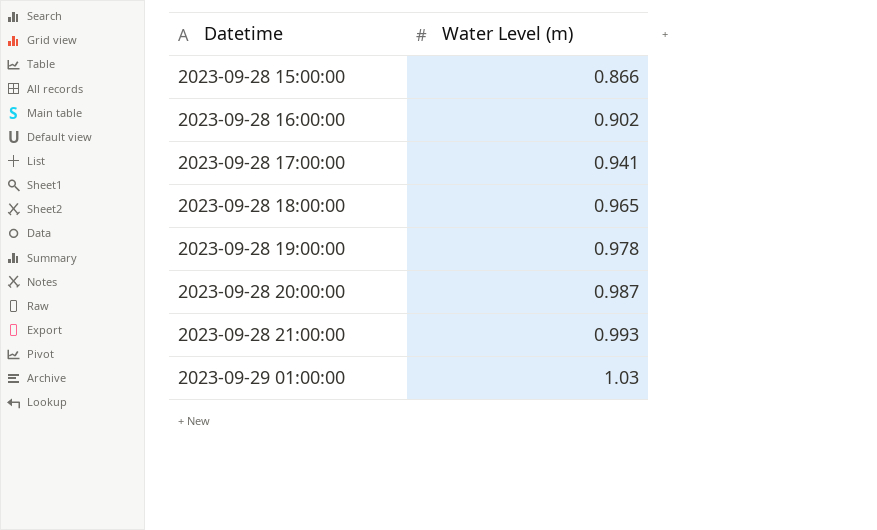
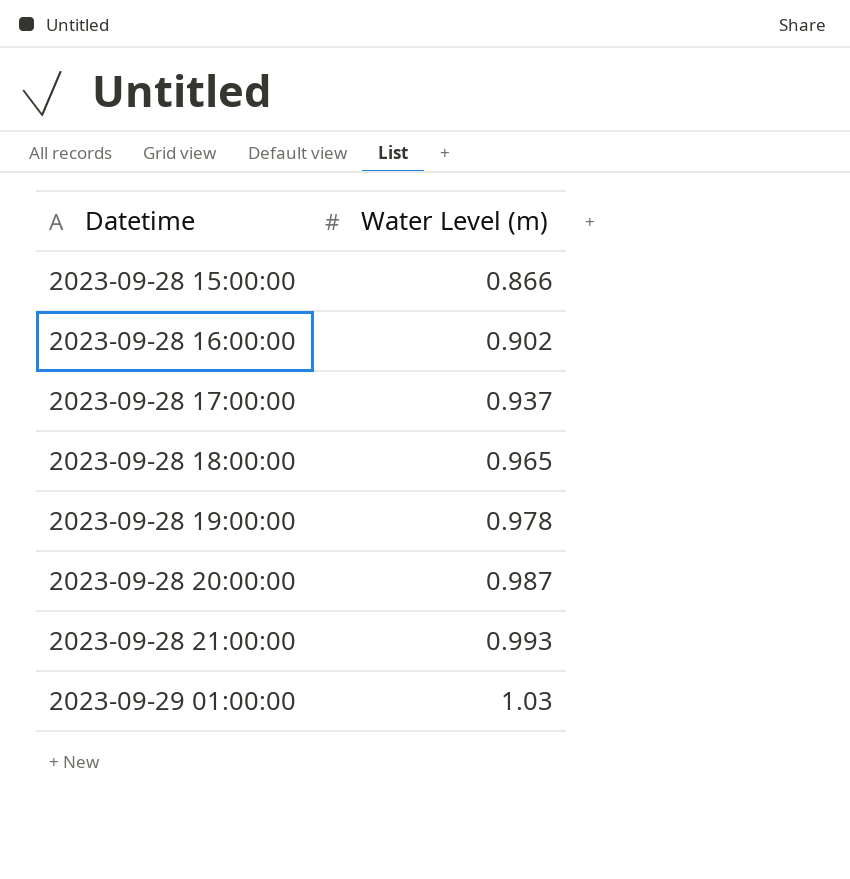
2023-09-28 17:00:00 | Water Level (m): 0.941 -> 0.937

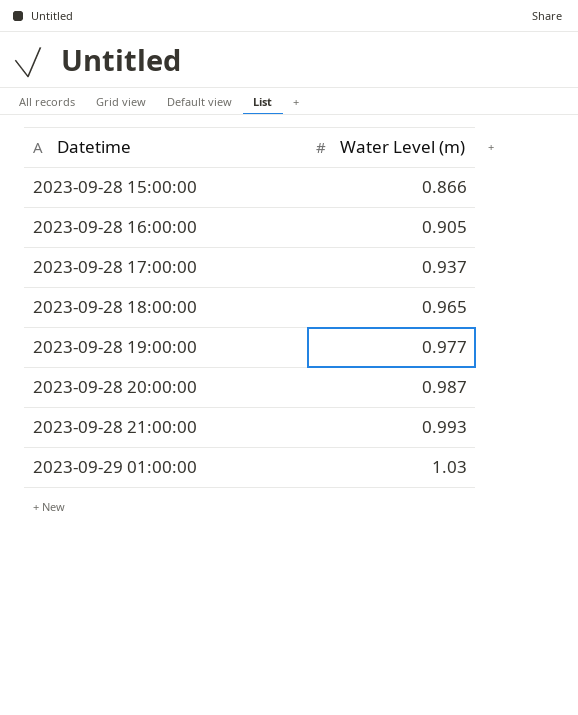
2023-09-28 16:00:00 | Water Level (m): 0.902 -> 0.905
2023-09-28 19:00:00 | Water Level (m): 0.978 -> 0.977

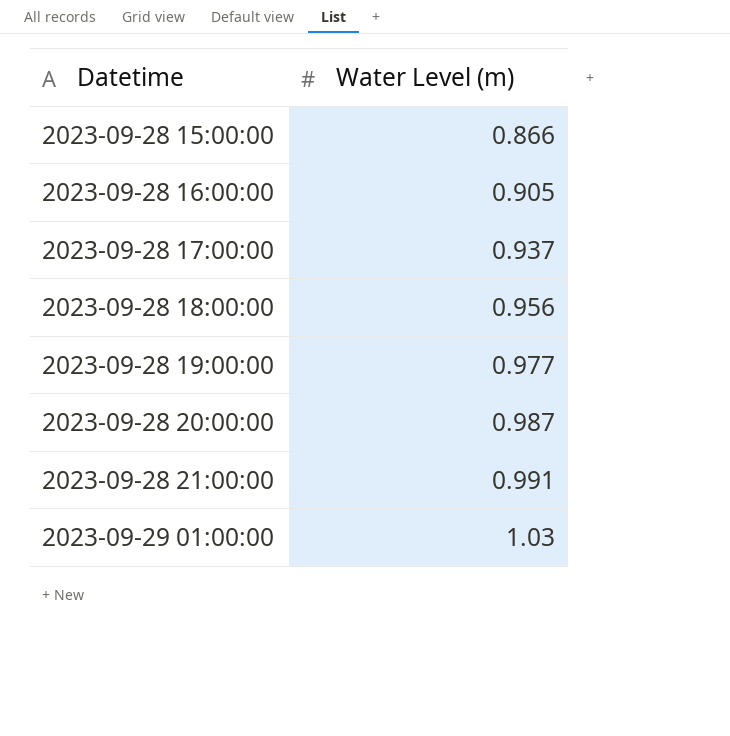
2023-09-28 18:00:00 | Water Level (m): 0.965 -> 0.956
2023-09-28 21:00:00 | Water Level (m): 0.993 -> 0.991

